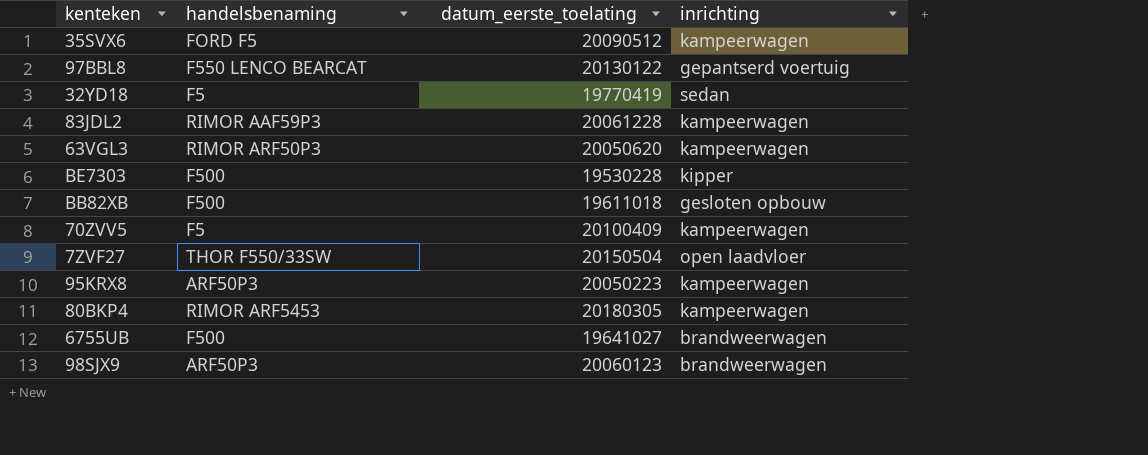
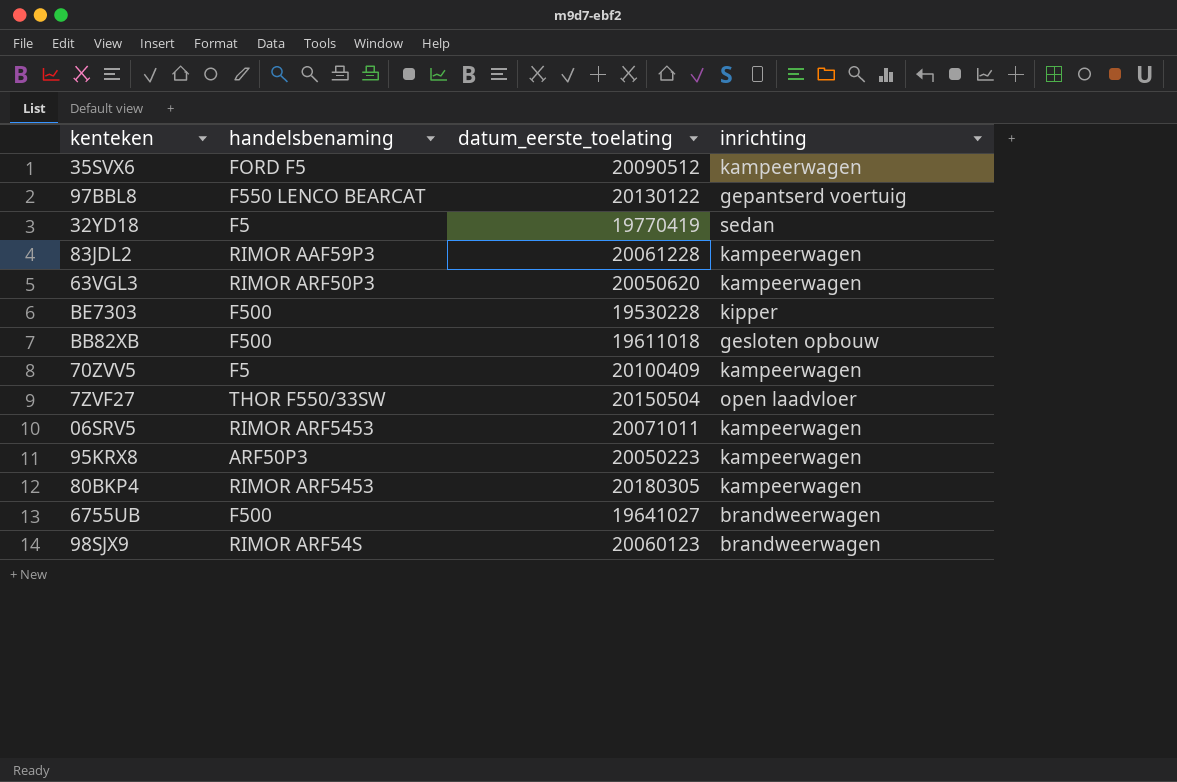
row 06SRV5: none -> RIMOR ARF5453 | 20071011 | kampeerwagen
98SJX9 | handelsbenaming: ARF50P3 -> RIMOR ARF54S

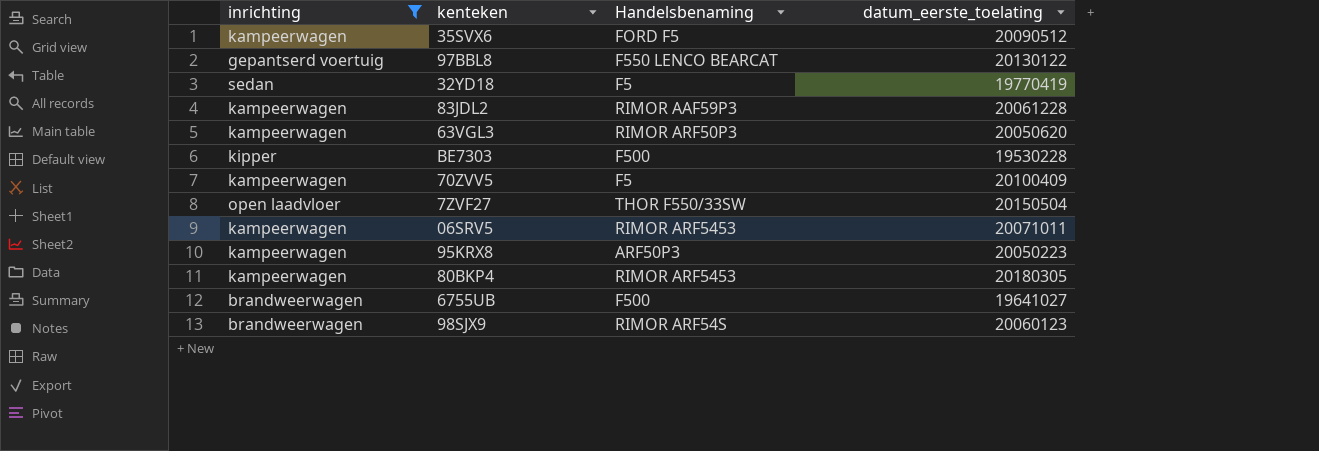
filter: none -> inrichting != gesloten opbouw
column inrichting | position: 4 -> 1
column name: handelsbenaming -> Handelsbenaming

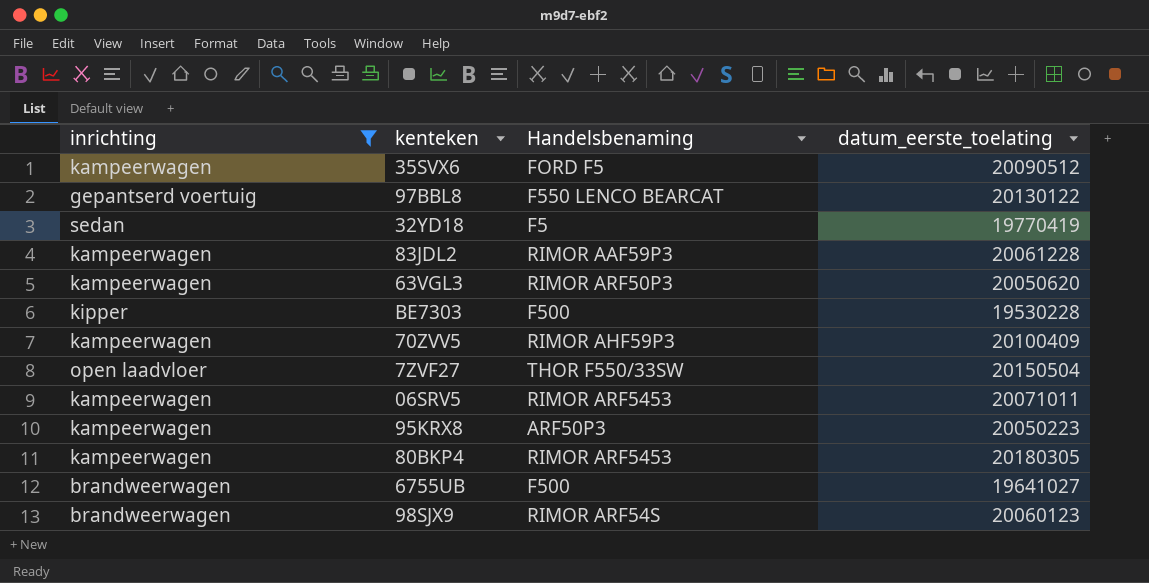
70ZVV5 | Handelsbenaming: F5 -> RIMOR AHF59P3

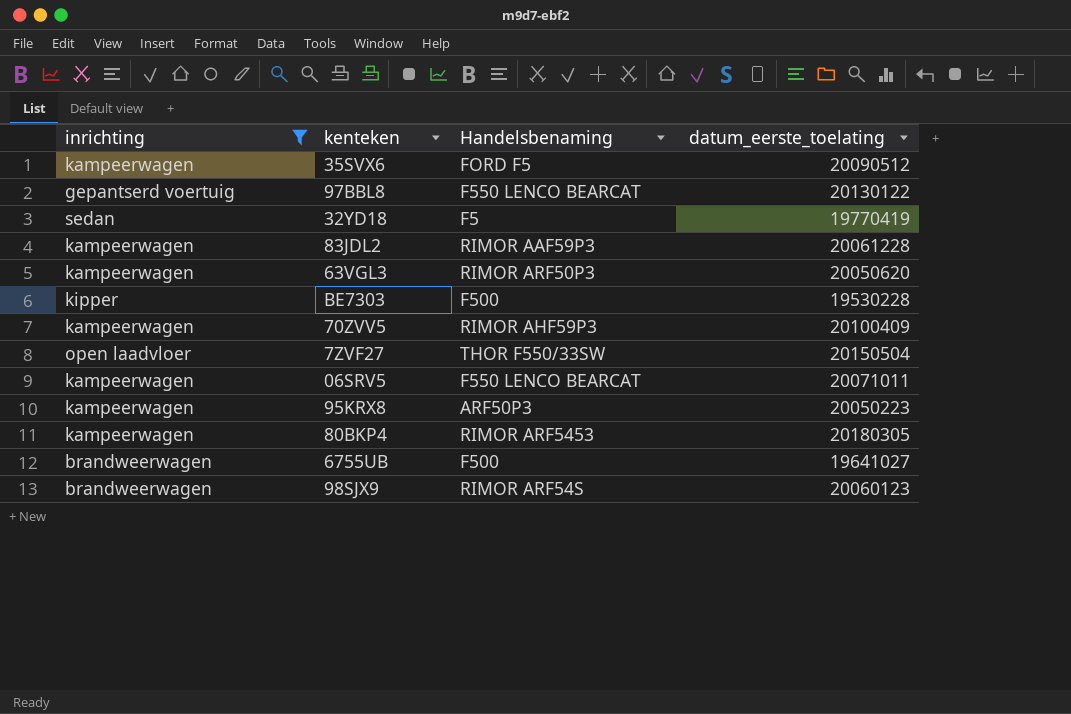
06SRV5 | Handelsbenaming: RIMOR ARF5453 -> F550 LENCO BEARCAT

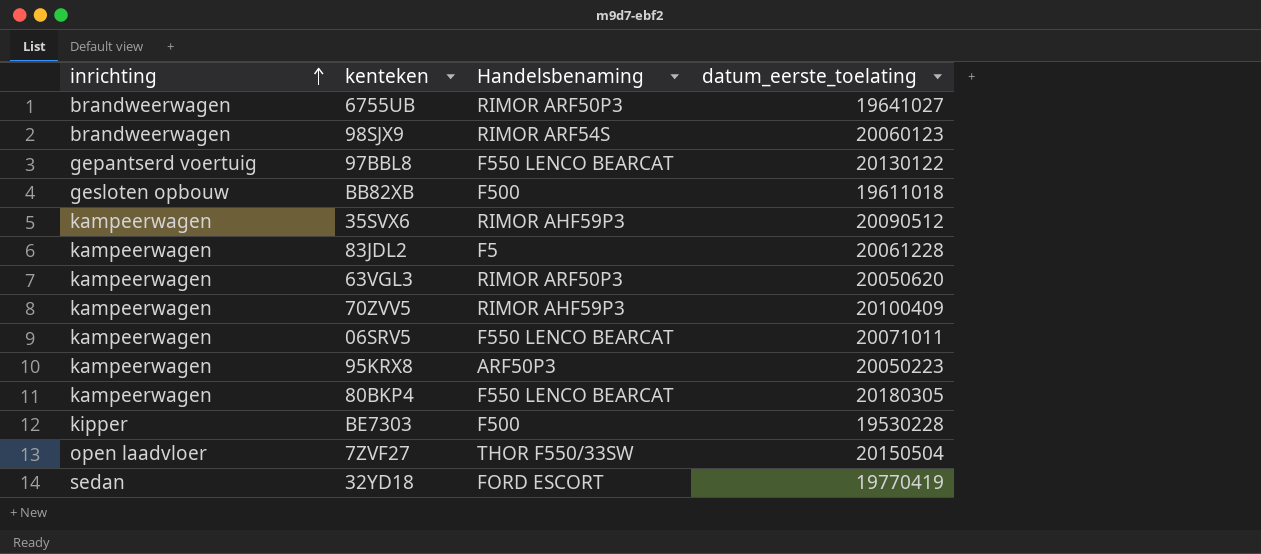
filter: inrichting != gesloten opbouw -> none
row order: none -> inrichting ascending
6755UB | Handelsbenaming: F500 -> RIMOR ARF50P3
35SVX6 | Handelsbenaming: FORD F5 -> RIMOR AHF59P3
83JDL2 | Handelsbenaming: RIMOR AAF59P3 -> F5
80BKP4 | Handelsbenaming: RIMOR ARF5453 -> F550 LENCO BEARCAT
32YD18 | Handelsbenaming: F5 -> FORD ESCORT

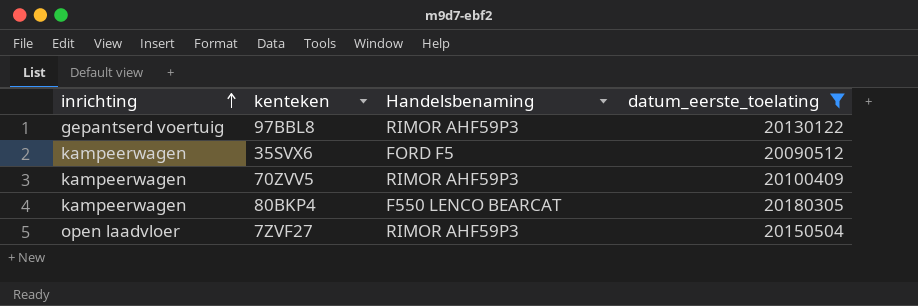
filter: none -> datum_eerste_toelating >= 20090512
97BBL8 | Handelsbenaming: F550 LENCO BEARCAT -> RIMOR AHF59P3
35SVX6 | Handelsbenaming: RIMOR AHF59P3 -> FORD F5
7ZVF27 | Handelsbenaming: THOR F550/33SW -> RIMOR AHF59P3

